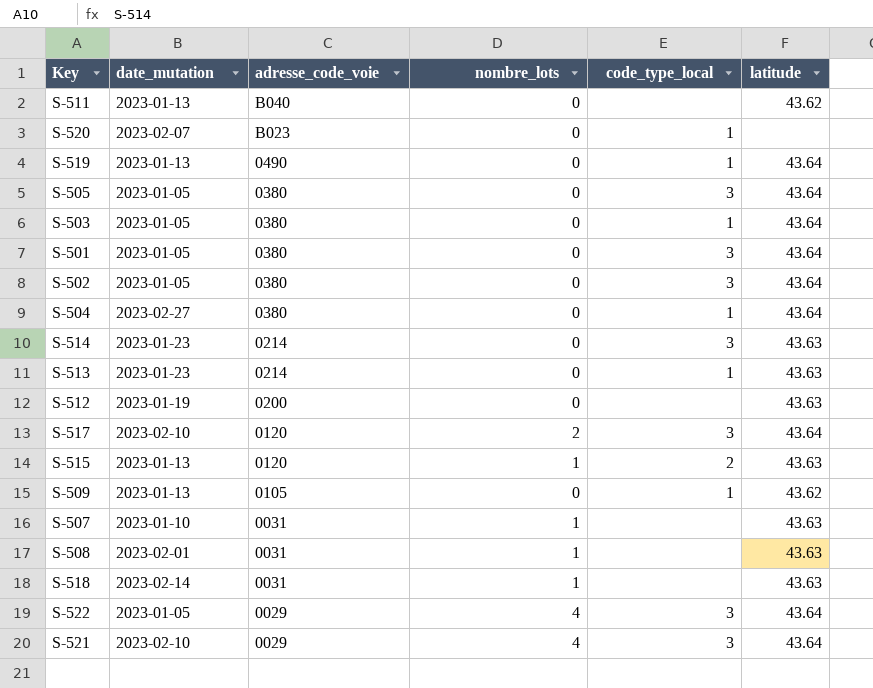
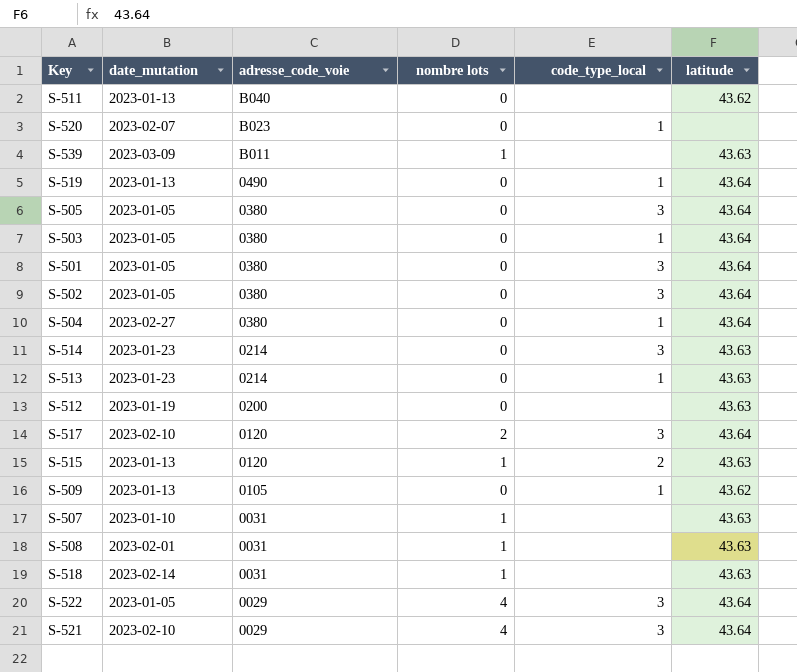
column name: nombre_lots -> nombre lots
row S-539: none -> 2023-03-09 | B011 | 1 | none | 43.63

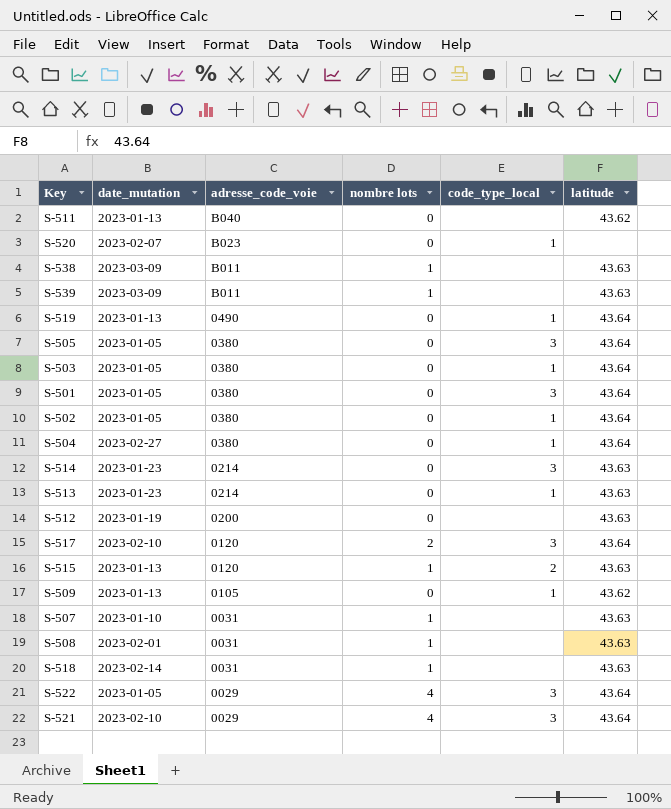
row S-538: none -> 2023-03-09 | B011 | 1 | none | 43.63
S-502 | code_type_local: 3 -> 1

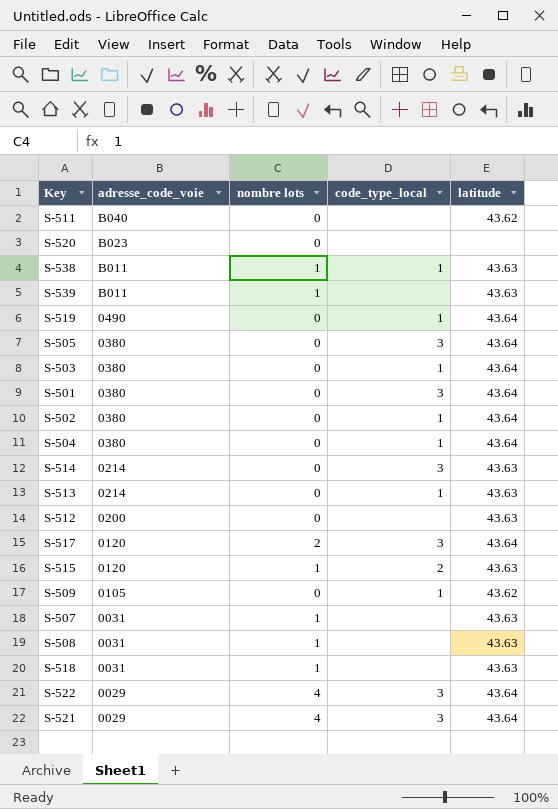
column date_mutation | position: 2 -> none
S-520 | code_type_local: 1 -> none
S-538 | code_type_local: none -> 1

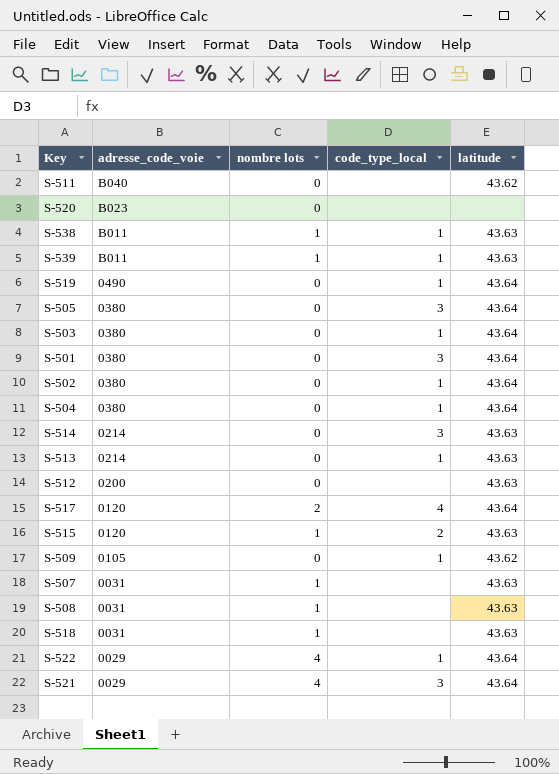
S-539 | code_type_local: none -> 1
S-517 | code_type_local: 3 -> 4
S-522 | code_type_local: 3 -> 1

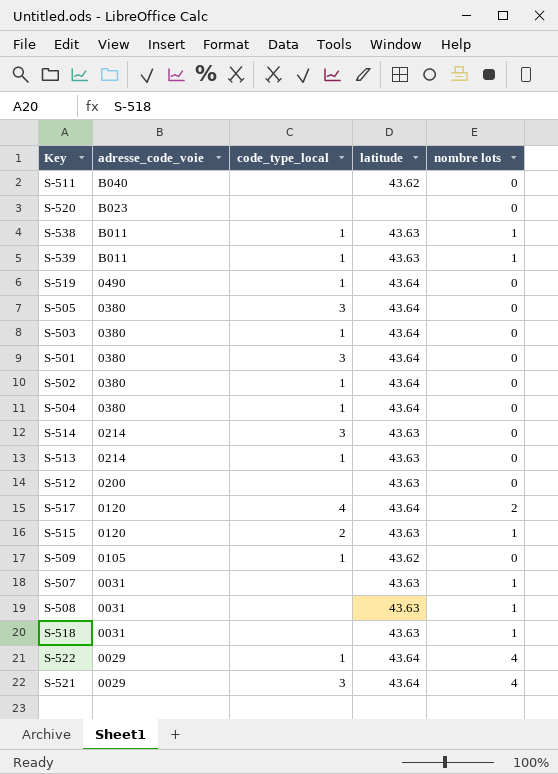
column nombre lots | position: 3 -> 5

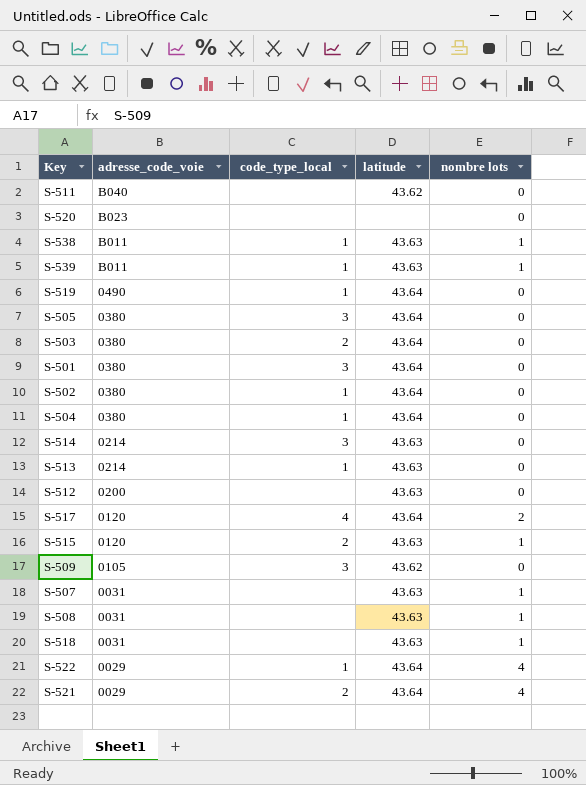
S-503 | code_type_local: 1 -> 2
S-509 | code_type_local: 1 -> 3
S-521 | code_type_local: 3 -> 2

